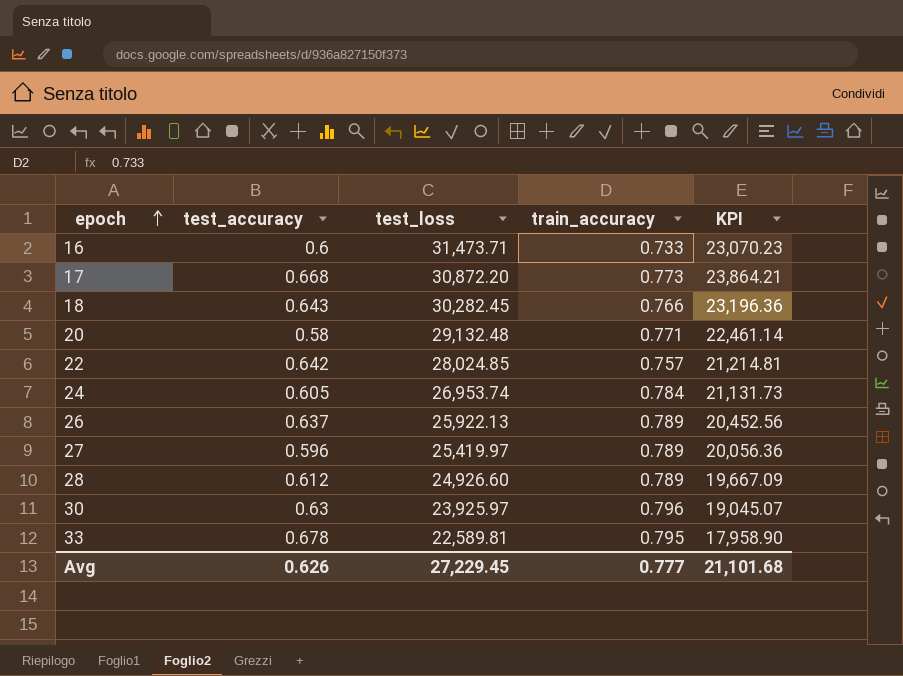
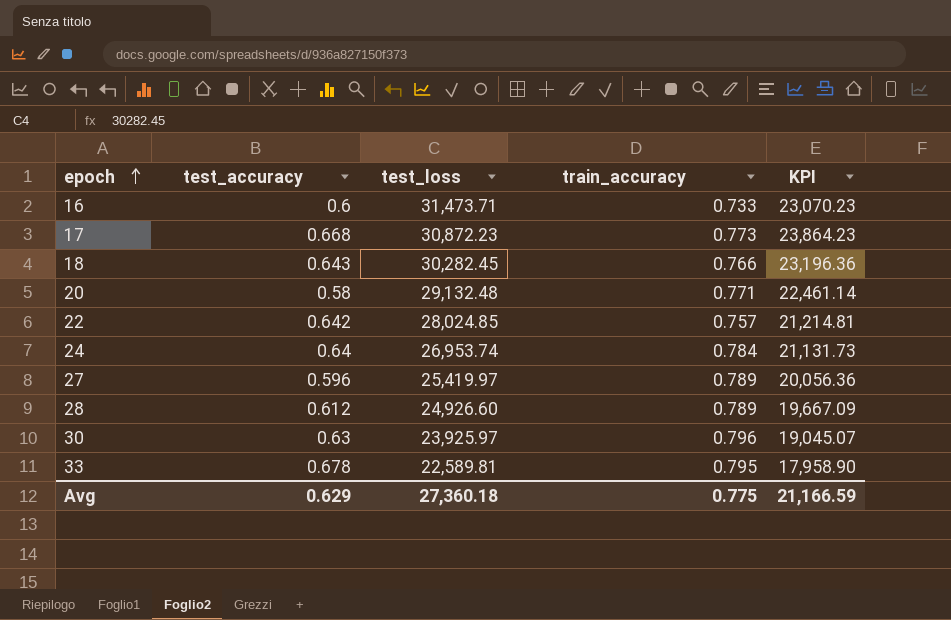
row 26: 0.637 | 25,922.13 | 0.789 | 20,452.56 -> none
17 | test_loss: 30,872.20 -> 30,872.23
17 | KPI: 23,864.21 -> 23,864.23
24 | test_accuracy: 0.605 -> 0.64
Avg | test_accuracy: 0.626 -> 0.629
Avg | test_loss: 27,229.45 -> 27,360.18
Avg | train_accuracy: 0.777 -> 0.775
Avg | KPI: 21,101.68 -> 21,166.59

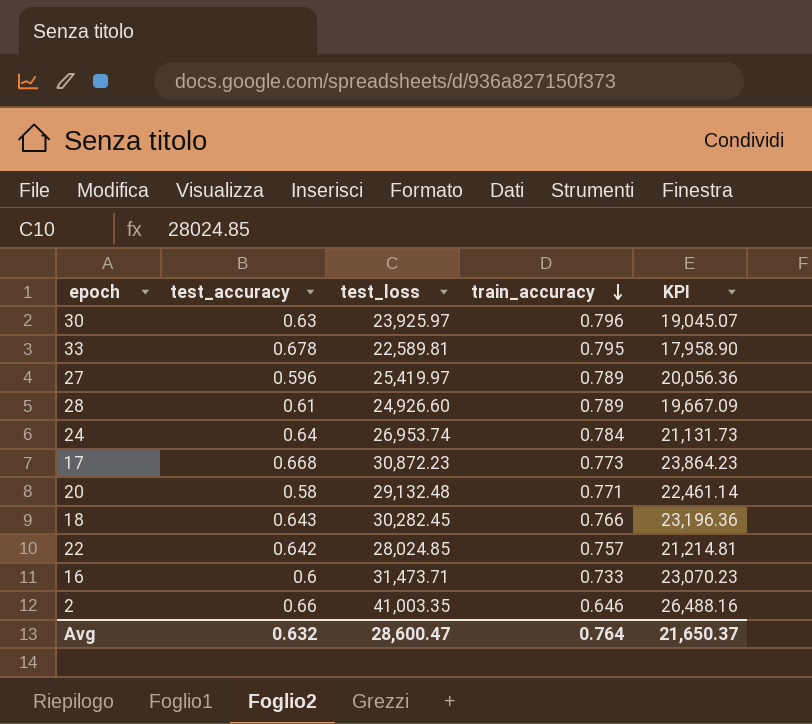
row order: epoch ascending -> train_accuracy descending
28 | test_accuracy: 0.612 -> 0.61
row 2: none -> 0.66 | 41,003.35 | 0.646 | 26,488.16
Avg | test_accuracy: 0.629 -> 0.632
Avg | test_loss: 27,360.18 -> 28,600.47
Avg | train_accuracy: 0.775 -> 0.764
Avg | KPI: 21,166.59 -> 21,650.37

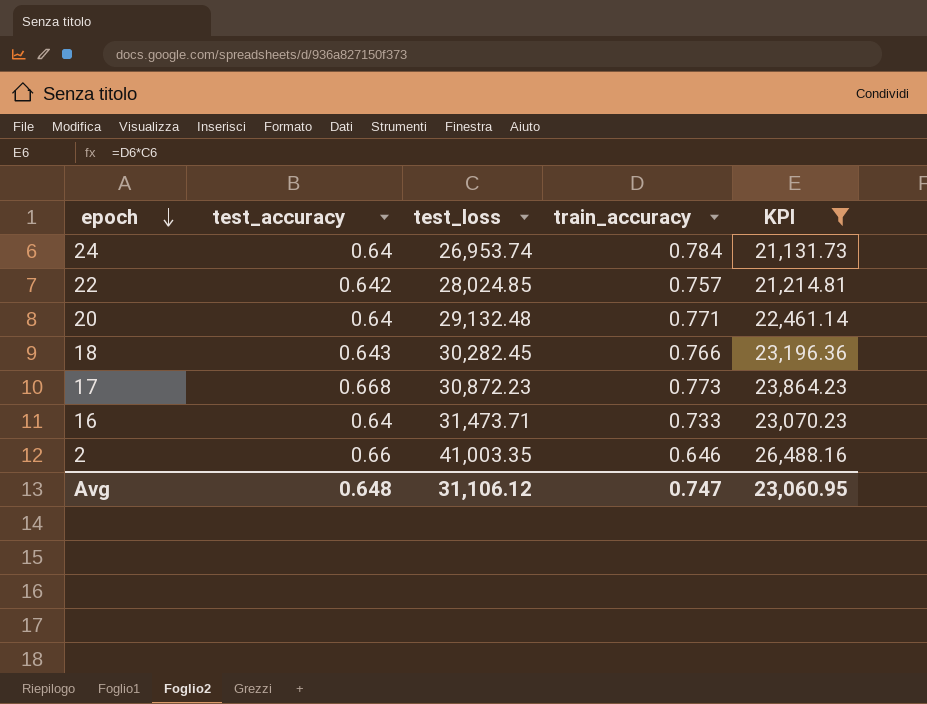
filter: none -> KPI >= 21,131.73
row order: train_accuracy descending -> epoch descending
20 | test_accuracy: 0.58 -> 0.64
16 | test_accuracy: 0.6 -> 0.64
Avg | test_accuracy: 0.632 -> 0.648
Avg | test_loss: 28,600.47 -> 31,106.12
Avg | train_accuracy: 0.764 -> 0.747
Avg | KPI: 21,650.37 -> 23,060.95

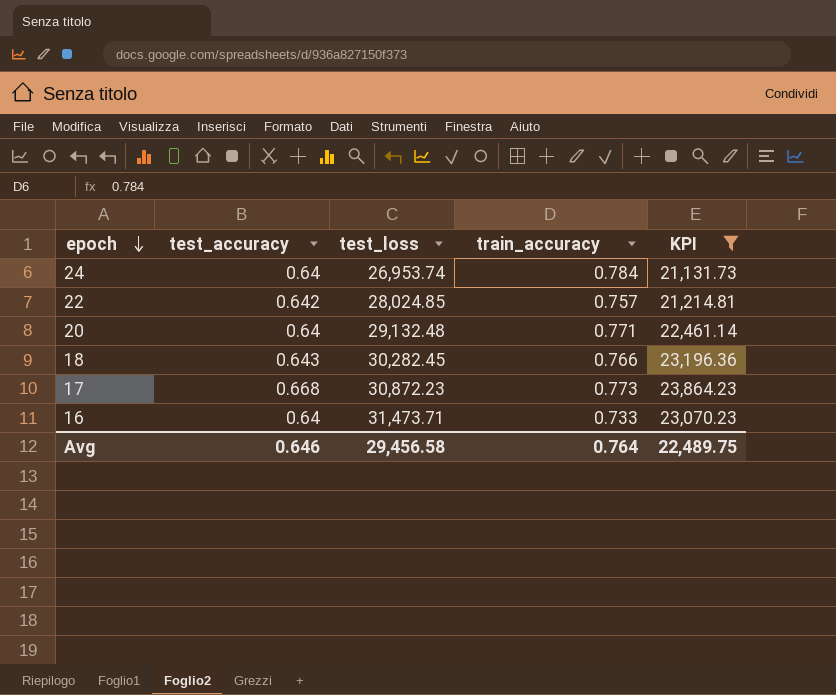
row 2: 0.66 | 41,003.35 | 0.646 | 26,488.16 -> none
Avg | test_accuracy: 0.648 -> 0.646
Avg | test_loss: 31,106.12 -> 29,456.58
Avg | train_accuracy: 0.747 -> 0.764
Avg | KPI: 23,060.95 -> 22,489.75

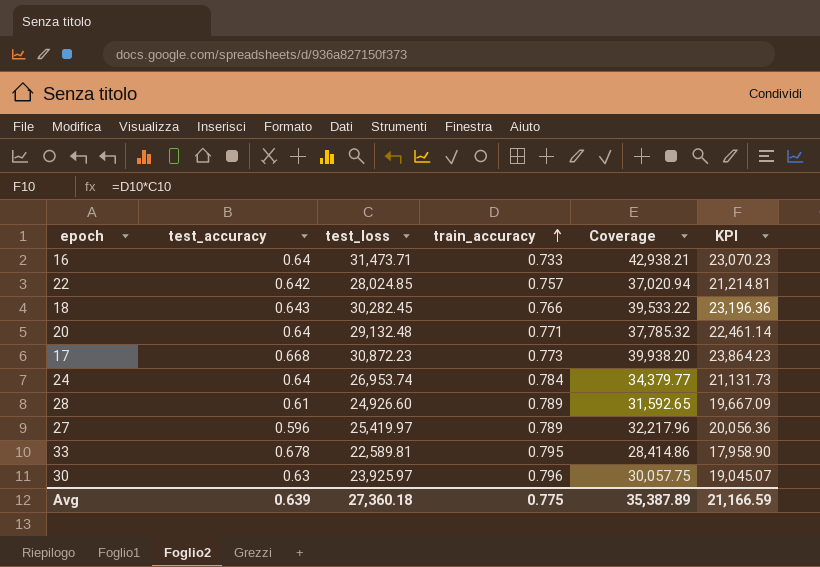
filter: KPI >= 21,131.73 -> none
row order: epoch descending -> train_accuracy ascending
column Coverage | formula: none -> [test_loss] / [train_accuracy]
Avg | test_accuracy: 0.646 -> 0.639
Avg | test_loss: 29,456.58 -> 27,360.18
Avg | train_accuracy: 0.764 -> 0.775
Avg | KPI: 22,489.75 -> 21,166.59

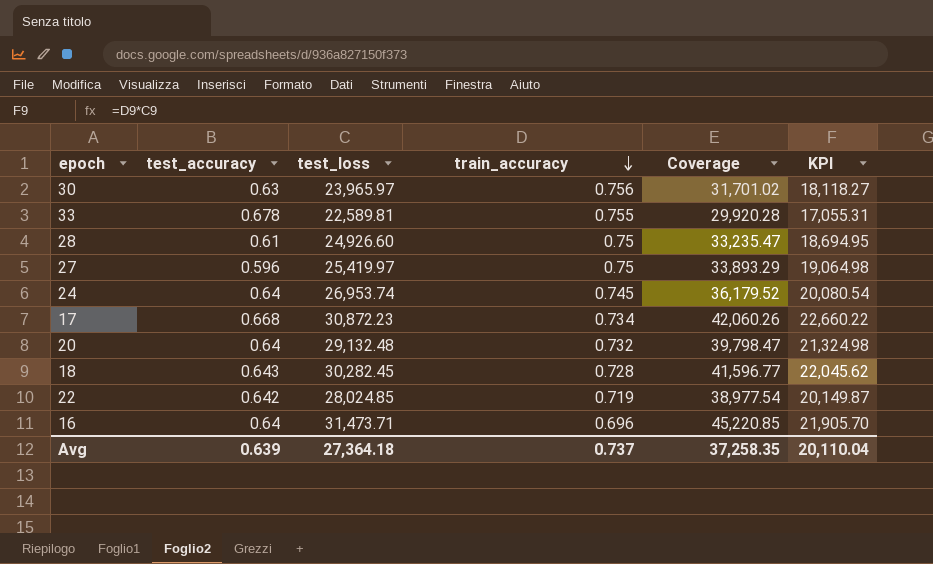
row order: train_accuracy ascending -> train_accuracy descending
30 | test_loss: 23,925.97 -> 23,965.97
30 | train_accuracy: 0.796 -> 0.756
30 | Coverage: 30,057.75 -> 31,701.02
30 | KPI: 19,045.07 -> 18,118.27
33 | train_accuracy: 0.795 -> 0.755
33 | Coverage: 28,414.86 -> 29,920.28
33 | KPI: 17,958.90 -> 17,055.31
28 | train_accuracy: 0.789 -> 0.75
28 | Coverage: 31,592.65 -> 33,235.47
28 | KPI: 19,667.09 -> 18,694.95
27 | train_accuracy: 0.789 -> 0.75
27 | Coverage: 32,217.96 -> 33,893.29
27 | KPI: 20,056.36 -> 19,064.98
24 | train_accuracy: 0.784 -> 0.745
24 | Coverage: 34,379.77 -> 36,179.52
24 | KPI: 21,131.73 -> 20,080.54
17 | train_accuracy: 0.773 -> 0.734
17 | Coverage: 39,938.20 -> 42,060.26
17 | KPI: 23,864.23 -> 22,660.22
20 | train_accuracy: 0.771 -> 0.732
20 | Coverage: 37,785.32 -> 39,798.47
20 | KPI: 22,461.14 -> 21,324.98
18 | train_accuracy: 0.766 -> 0.728
18 | Coverage: 39,533.22 -> 41,596.77
18 | KPI: 23,196.36 -> 22,045.62
22 | train_accuracy: 0.757 -> 0.719
22 | Coverage: 37,020.94 -> 38,977.54
22 | KPI: 21,214.81 -> 20,149.87
16 | train_accuracy: 0.733 -> 0.696
16 | Coverage: 42,938.21 -> 45,220.85
16 | KPI: 23,070.23 -> 21,905.70
Avg | test_loss: 27,360.18 -> 27,364.18
Avg | train_accuracy: 0.775 -> 0.737
Avg | Coverage: 35,387.89 -> 37,258.35
Avg | KPI: 21,166.59 -> 20,110.04

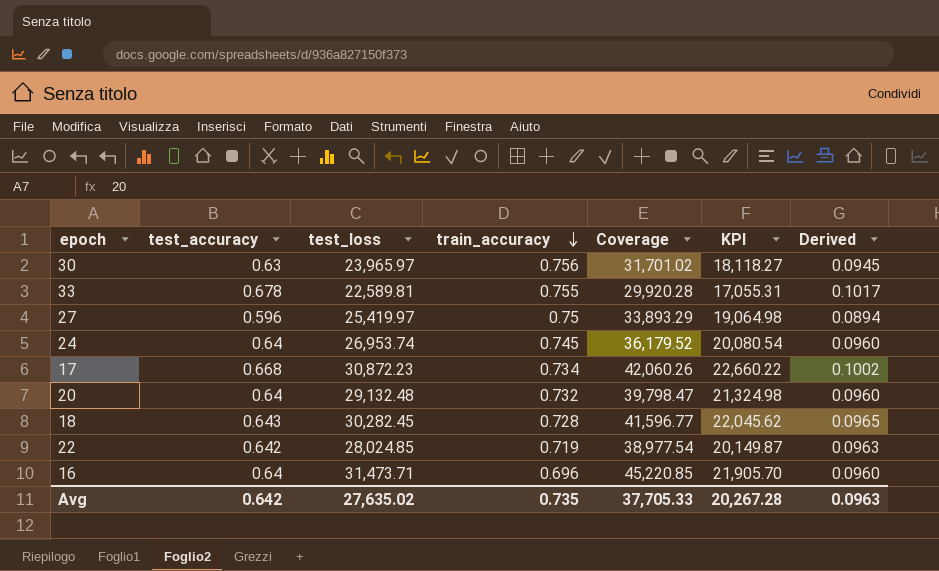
column Derived | formula: none -> [test_accuracy] * 0.15
row 28: 0.61 | 24,926.60 | 0.75 | 33,235.47 | 18,694.95 -> none
Avg | test_accuracy: 0.639 -> 0.642
Avg | test_loss: 27,364.18 -> 27,635.02
Avg | train_accuracy: 0.737 -> 0.735
Avg | Coverage: 37,258.35 -> 37,705.33
Avg | KPI: 20,110.04 -> 20,267.28

